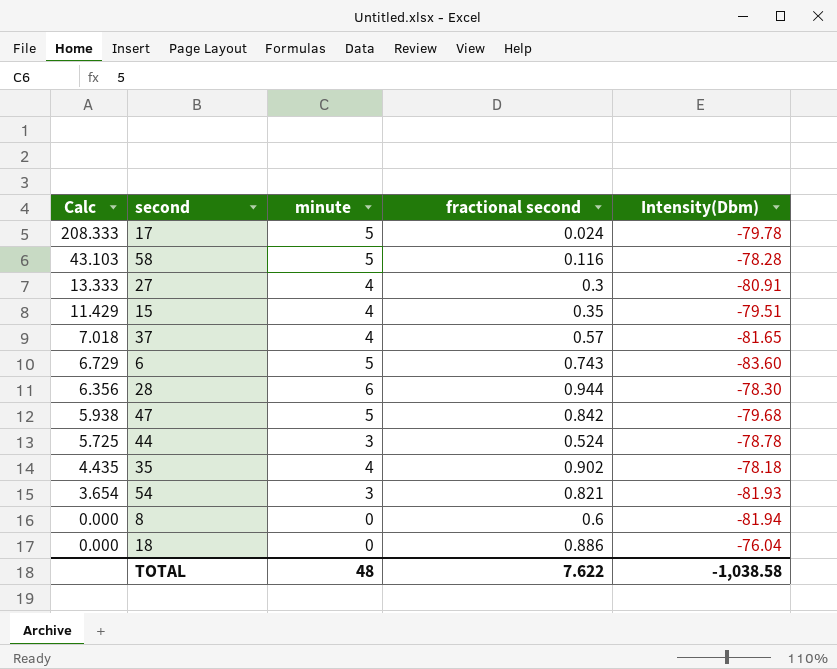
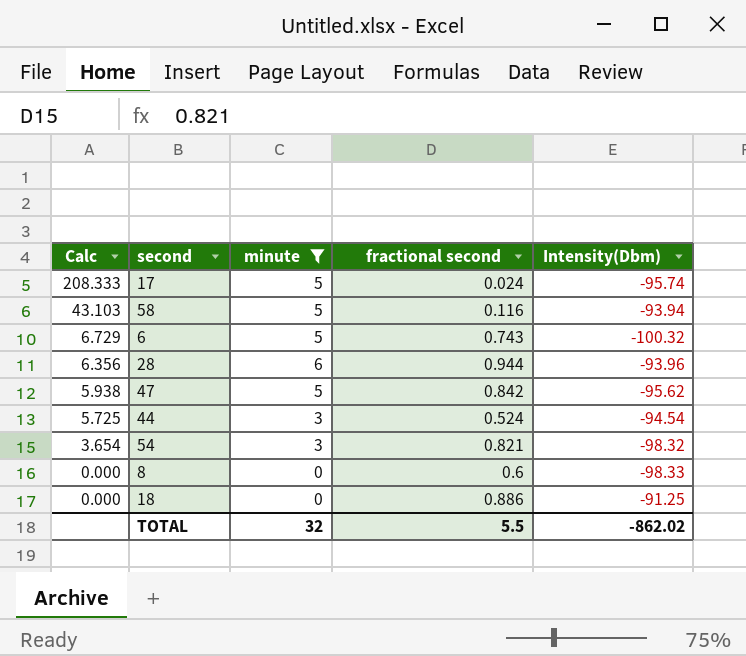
filter: none -> minute != 4
17 | Intensity(Dbm): -79.78 -> -95.74
58 | Intensity(Dbm): -78.28 -> -93.94
6 | Intensity(Dbm): -83.60 -> -100.32
28 | Intensity(Dbm): -78.30 -> -93.96
47 | Intensity(Dbm): -79.68 -> -95.62
44 | Intensity(Dbm): -78.78 -> -94.54
54 | Intensity(Dbm): -81.93 -> -98.32
8 | Intensity(Dbm): -81.94 -> -98.33
18 | Intensity(Dbm): -76.04 -> -91.25
TOTAL | minute: 48 -> 32
TOTAL | fractional second: 7.622 -> 5.5
TOTAL | Intensity(Dbm): -1,038.58 -> -862.02

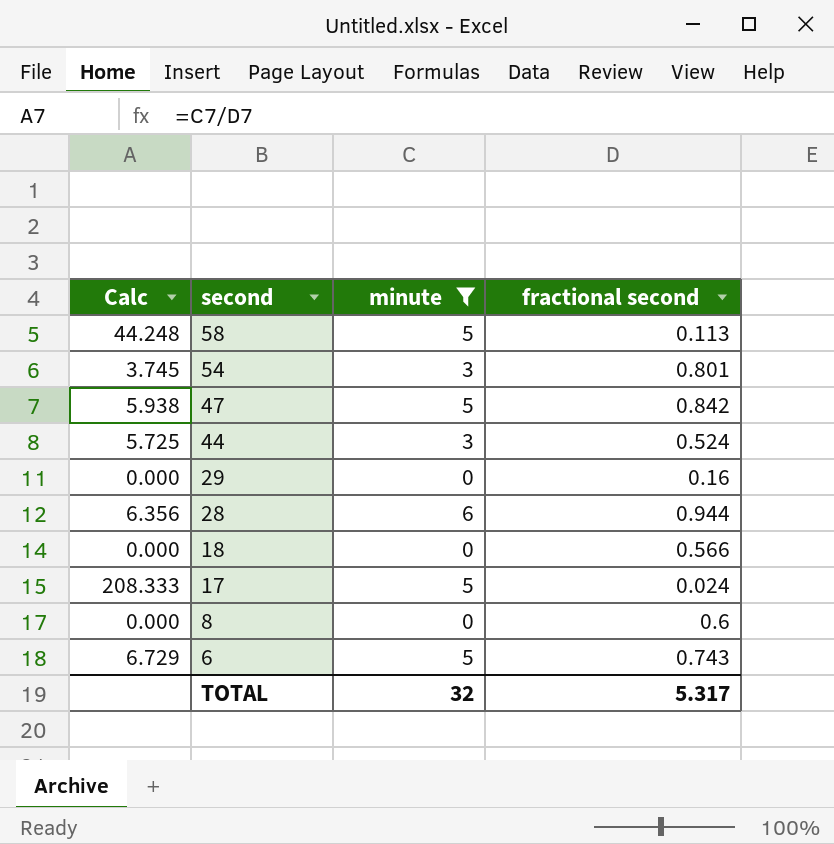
row order: Calc descending -> second descending
column Intensity(Dbm) | position: 5 -> none
58 | Calc: 43.103 -> 44.248
58 | fractional second: 0.116 -> 0.113
54 | Calc: 3.654 -> 3.745
54 | fractional second: 0.821 -> 0.801
row 29: none -> 0.000 | 0 | 0.16
18 | fractional second: 0.886 -> 0.566
TOTAL | fractional second: 5.5 -> 5.317

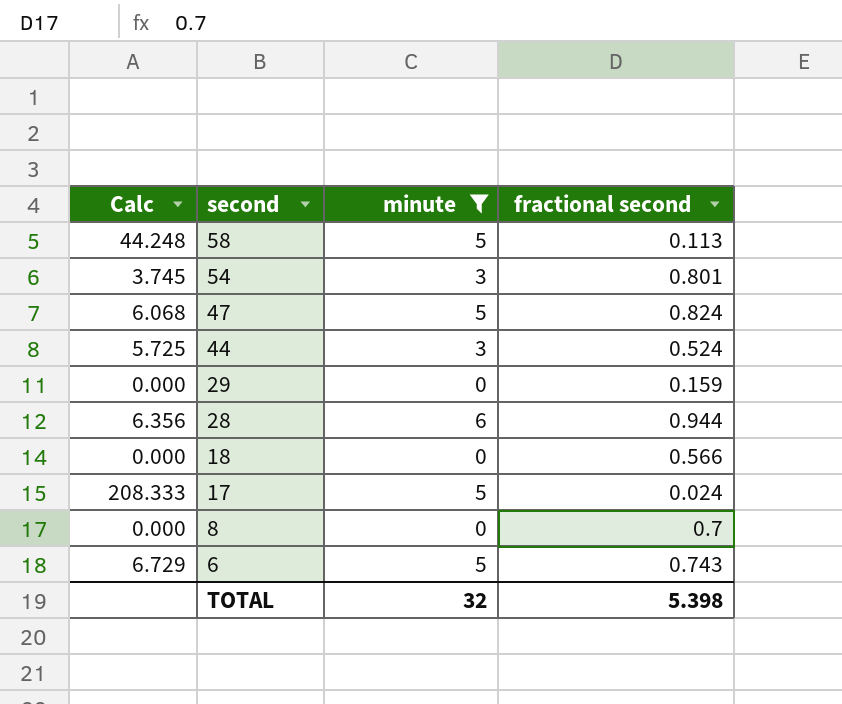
47 | Calc: 5.938 -> 6.068
47 | fractional second: 0.842 -> 0.824
29 | fractional second: 0.16 -> 0.159
8 | fractional second: 0.6 -> 0.7
TOTAL | fractional second: 5.317 -> 5.398

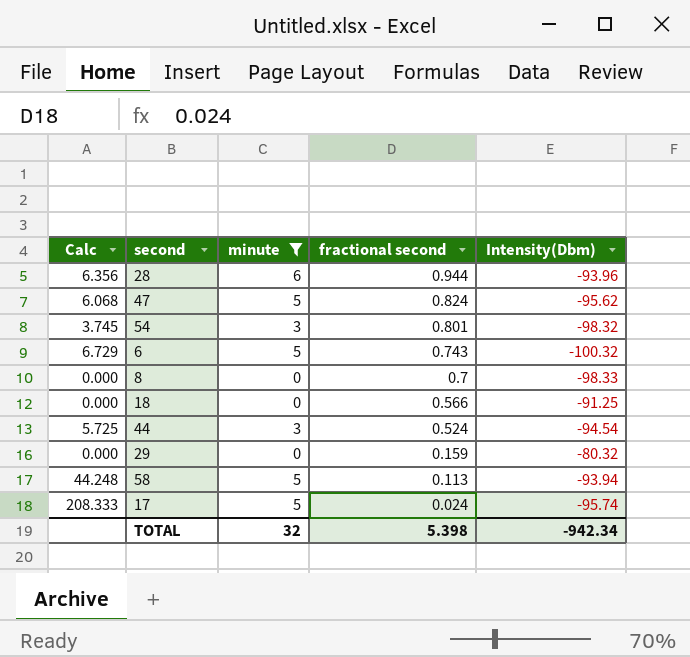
row order: second descending -> fractional second descending
column Intensity(Dbm) | position: none -> 5

